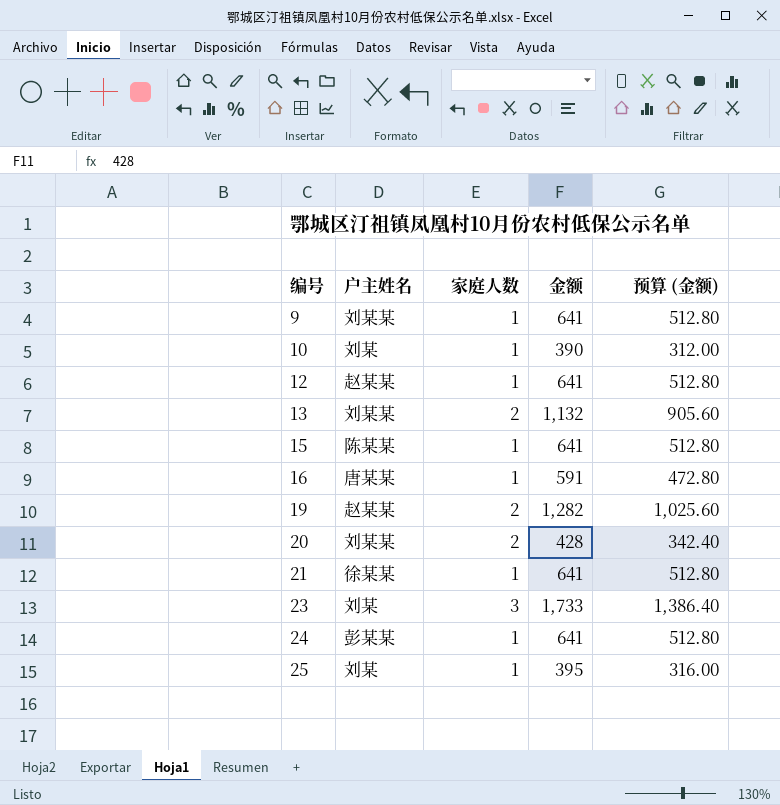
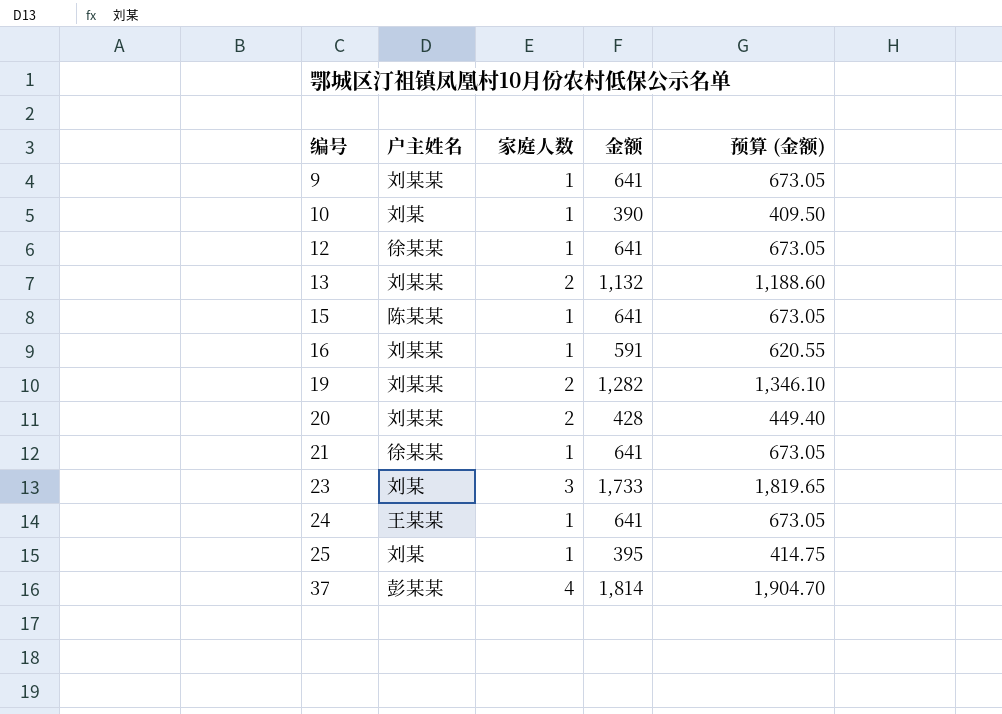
column 预算 (金额) | formula: [金额] * 0.8 -> [金额] * 1.05
12 | 户主姓名: 赵某某 -> 徐某某
16 | 户主姓名: 唐某某 -> 刘某某
19 | 户主姓名: 赵某某 -> 刘某某
24 | 户主姓名: 彭某某 -> 王某某
row 37: none -> 彭某某 | 4 | 1,814 | 1,904.70

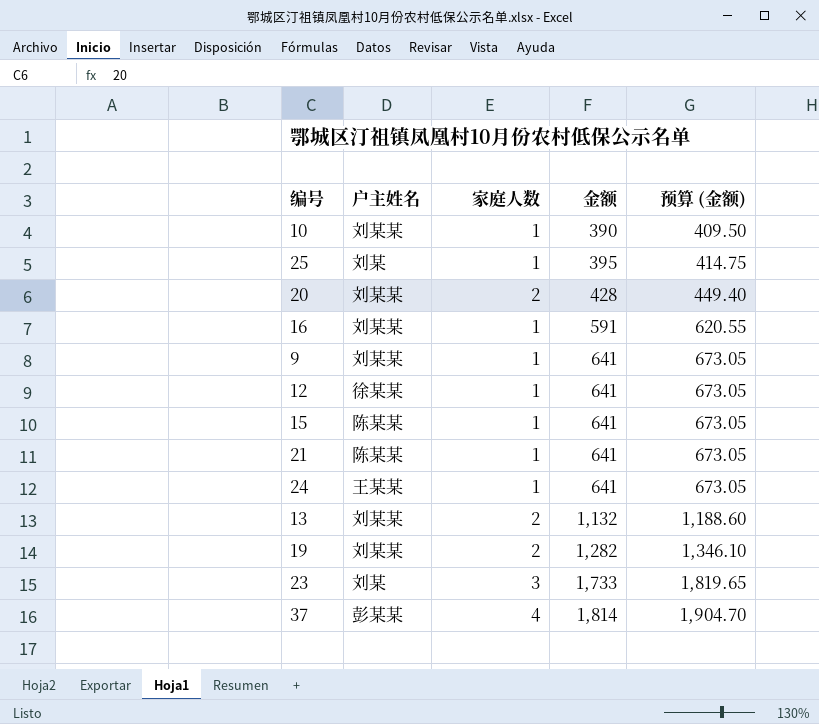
row order: 编号 ascending -> 金额 ascending
10 | 户主姓名: 刘某 -> 刘某某
21 | 户主姓名: 徐某某 -> 陈某某

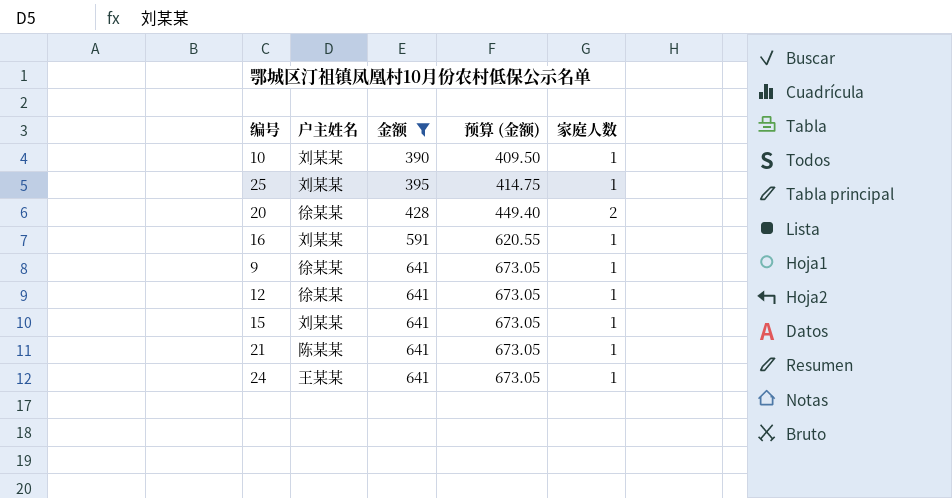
filter: none -> 金额 <= 641
column 家庭人数 | position: 3 -> 5
25 | 户主姓名: 刘某 -> 刘某某
20 | 户主姓名: 刘某某 -> 徐某某
9 | 户主姓名: 刘某某 -> 徐某某
15 | 户主姓名: 陈某某 -> 刘某某

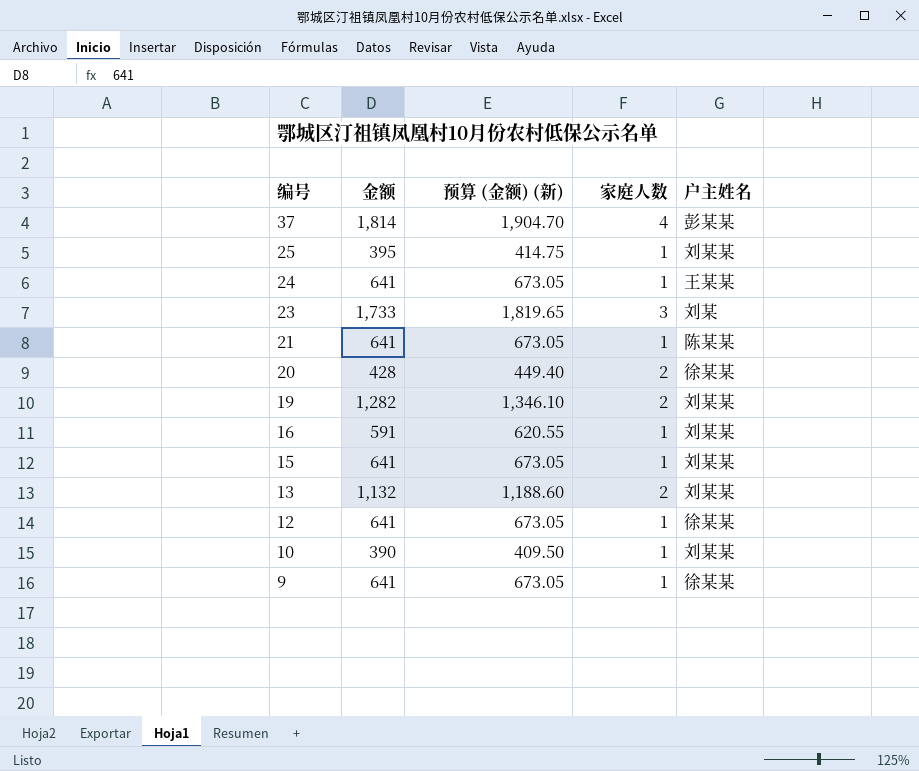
filter: 金额 <= 641 -> none
row order: 金额 ascending -> 编号 descending
column name: 预算 (金额) -> 预算 (金额) (新)
column 户主姓名 | position: 2 -> 5

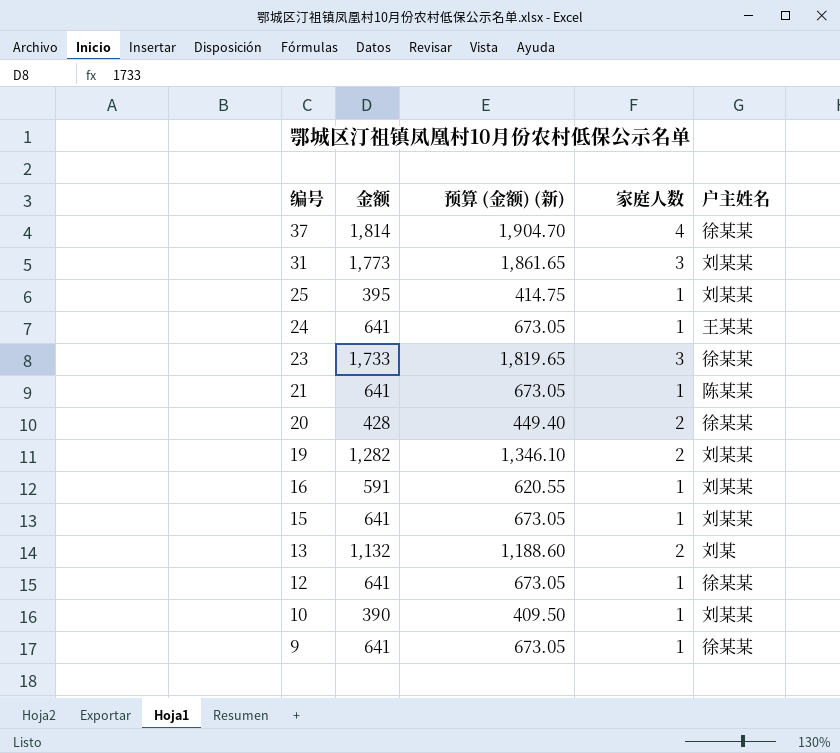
37 | 户主姓名: 彭某某 -> 徐某某
row 31: none -> 1,773 | 1,861.65 | 3 | 刘某某
23 | 户主姓名: 刘某 -> 徐某某
13 | 户主姓名: 刘某某 -> 刘某

